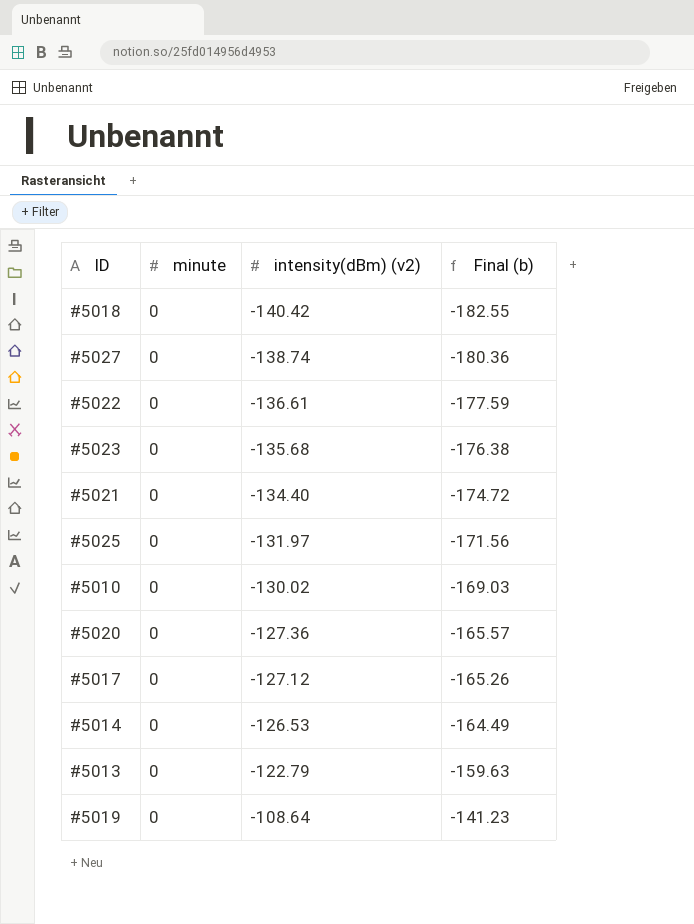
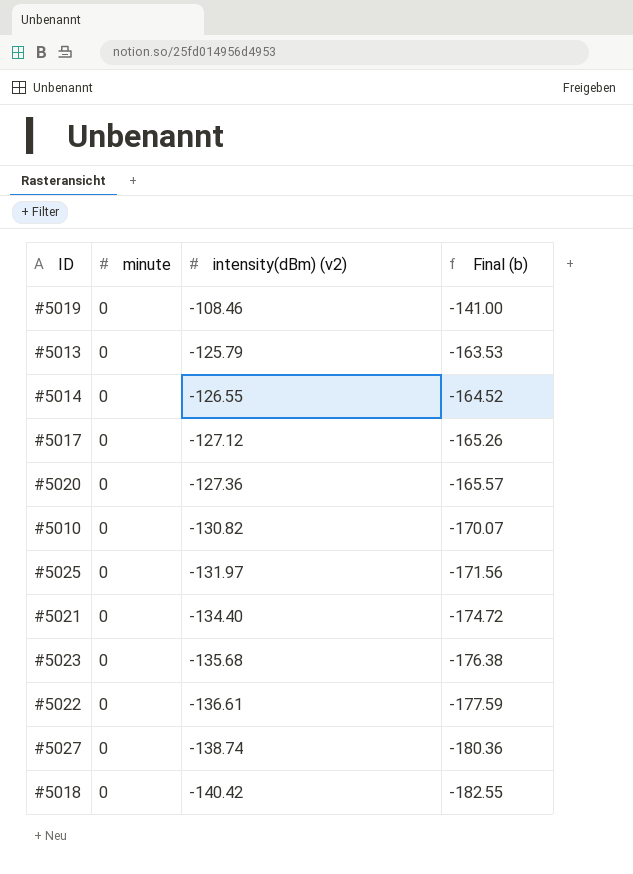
row order: intensity(dBm) (v2) ascending -> intensity(dBm) (v2) descending
#5019 | intensity(dBm) (v2): -108.64 -> -108.46
#5019 | Final (b): -141.23 -> -141.00
#5013 | intensity(dBm) (v2): -122.79 -> -125.79
#5013 | Final (b): -159.63 -> -163.53
#5014 | intensity(dBm) (v2): -126.53 -> -126.55
#5014 | Final (b): -164.49 -> -164.52
#5010 | intensity(dBm) (v2): -130.02 -> -130.82
#5010 | Final (b): -169.03 -> -170.07

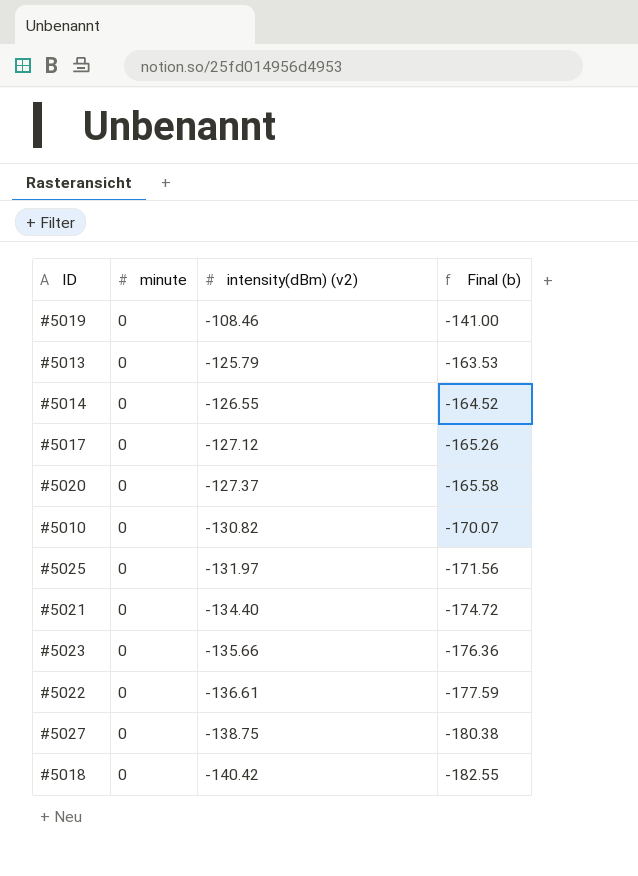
#5020 | intensity(dBm) (v2): -127.36 -> -127.37
#5020 | Final (b): -165.57 -> -165.58
#5023 | intensity(dBm) (v2): -135.68 -> -135.66
#5023 | Final (b): -176.38 -> -176.36
#5027 | intensity(dBm) (v2): -138.74 -> -138.75
#5027 | Final (b): -180.36 -> -180.38

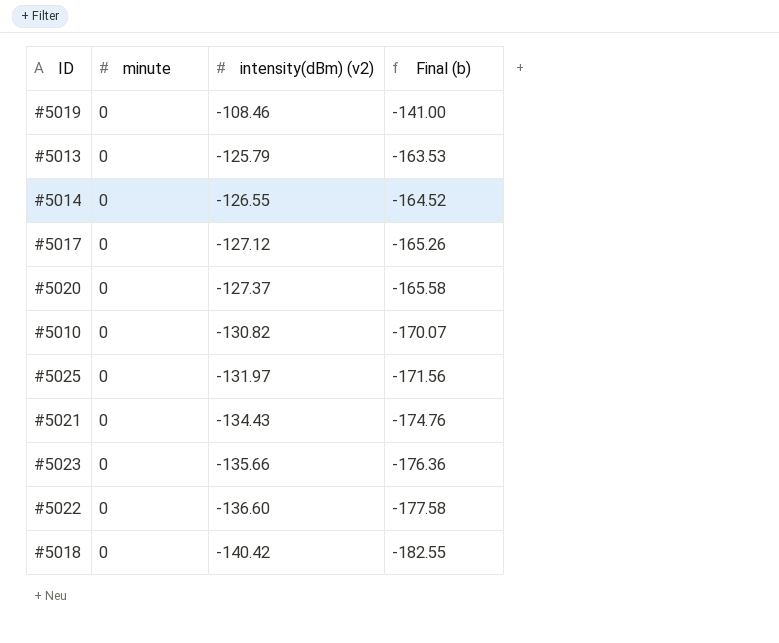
row #5027: 0 | -138.75 | -180.38 -> none
#5021 | intensity(dBm) (v2): -134.40 -> -134.43
#5021 | Final (b): -174.72 -> -174.76
#5022 | intensity(dBm) (v2): -136.61 -> -136.60
#5022 | Final (b): -177.59 -> -177.58

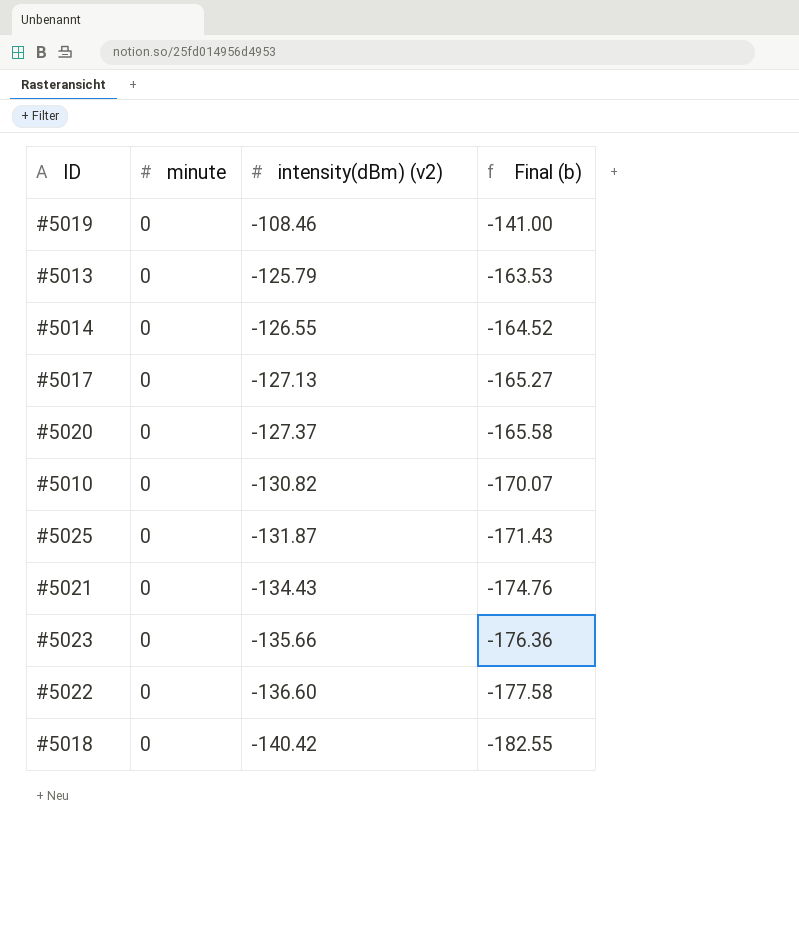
#5017 | intensity(dBm) (v2): -127.12 -> -127.13
#5017 | Final (b): -165.26 -> -165.27
#5025 | intensity(dBm) (v2): -131.97 -> -131.87
#5025 | Final (b): -171.56 -> -171.43

